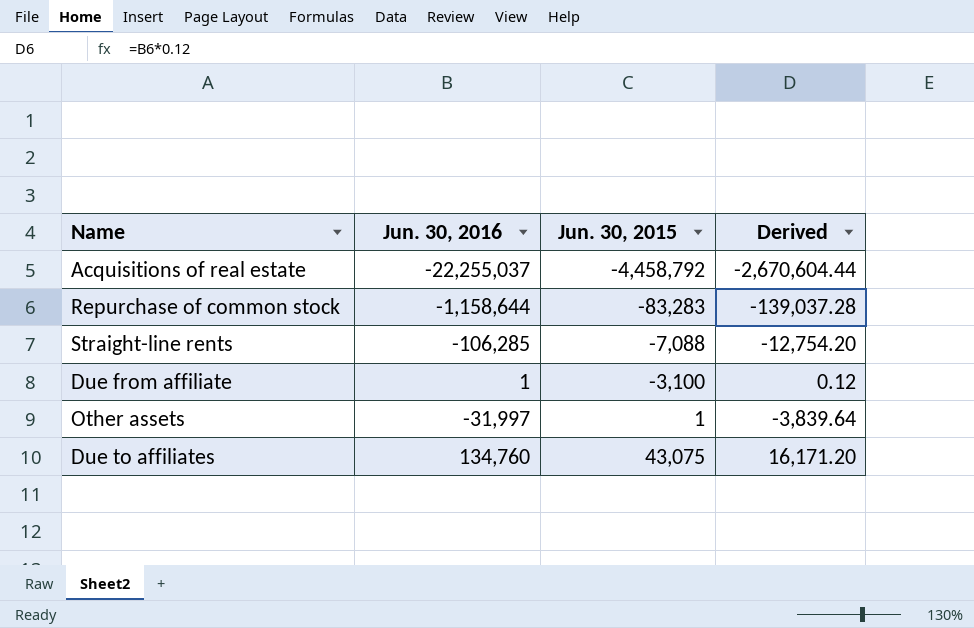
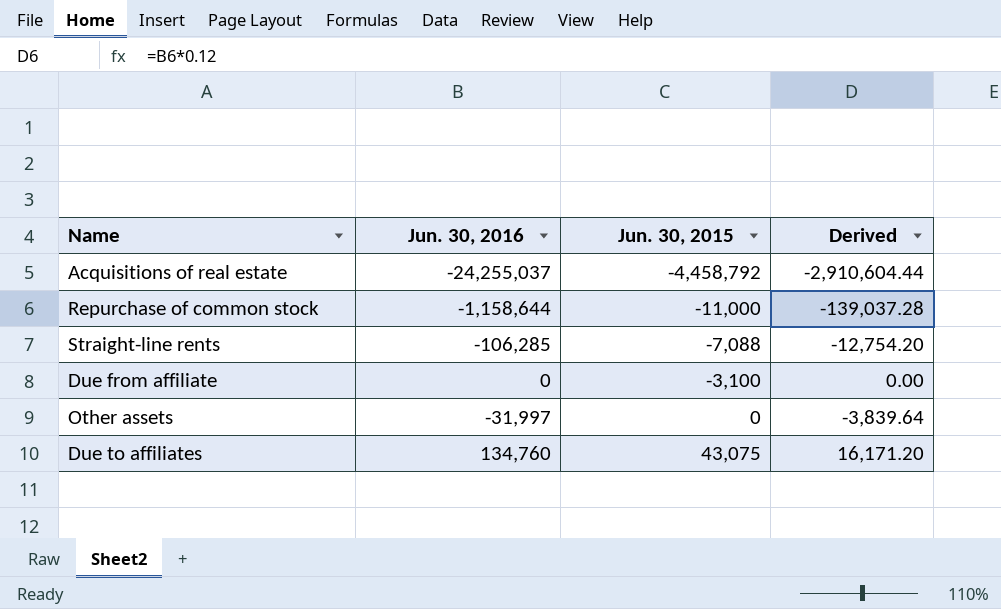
Acquisitions of real estate | Jun. 30, 2016: -22,255,037 -> -24,255,037
Acquisitions of real estate | Derived: -2,670,604.44 -> -2,910,604.44
Repurchase of common stock | Jun. 30, 2015: -83,283 -> -11,000
Due from affiliate | Jun. 30, 2016: 1 -> 0
Due from affiliate | Derived: 0.12 -> 0.00
Other assets | Jun. 30, 2015: 1 -> 0

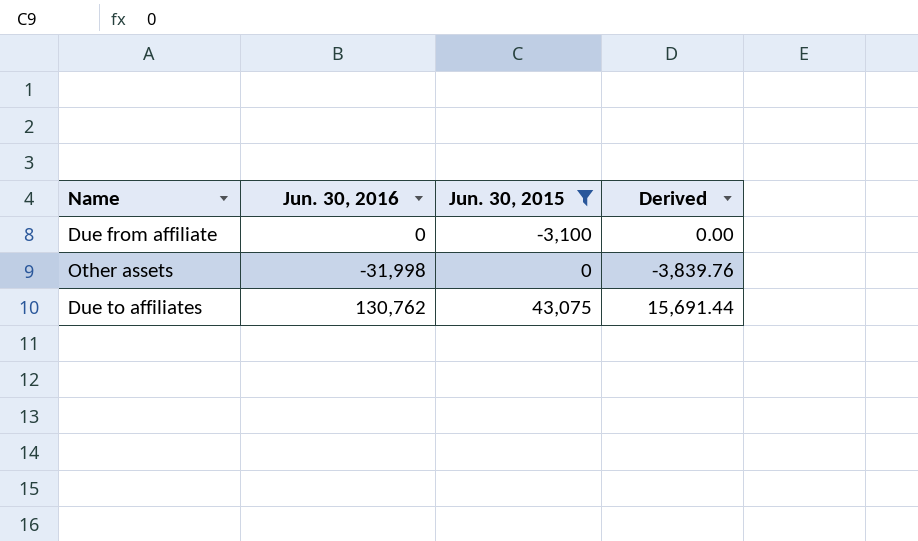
filter: none -> Jun. 30, 2015 >= -3,100
Other assets | Jun. 30, 2016: -31,997 -> -31,998
Other assets | Derived: -3,839.64 -> -3,839.76
Due to affiliates | Jun. 30, 2016: 134,760 -> 130,762
Due to affiliates | Derived: 16,171.20 -> 15,691.44

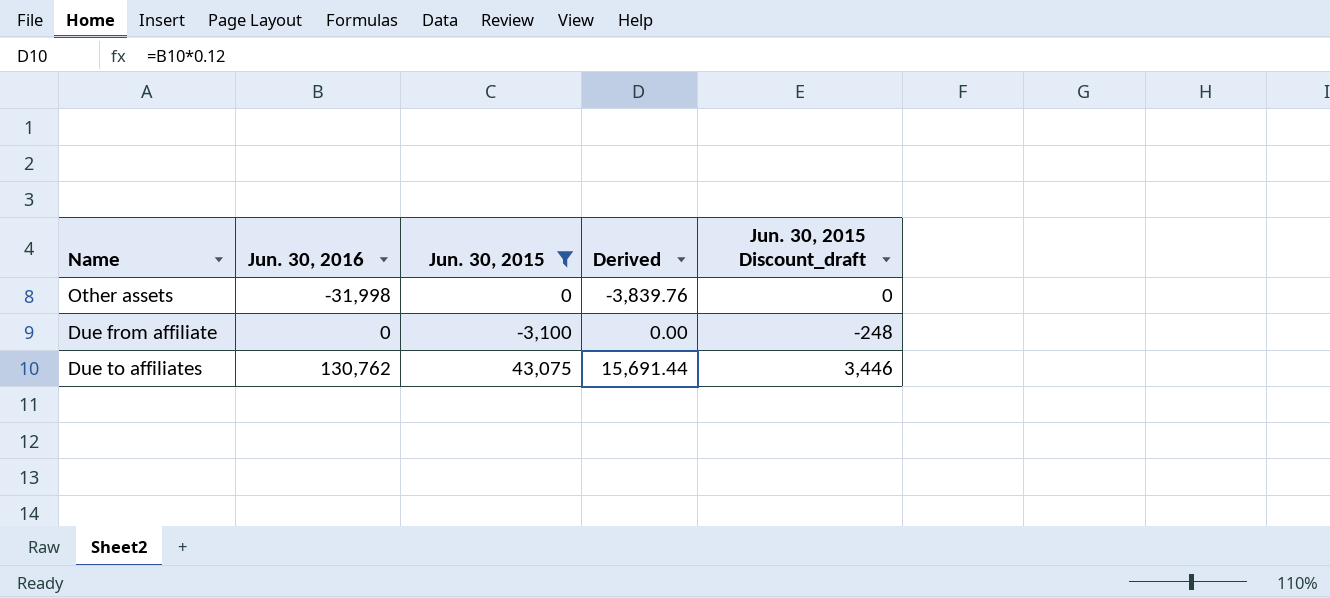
row order: Jun. 30, 2015 ascending -> Jun. 30, 2016 ascending
column Jun. 30, 2015 Discount_draft | formula: none -> [Jun. 30, 2015] * 0.08

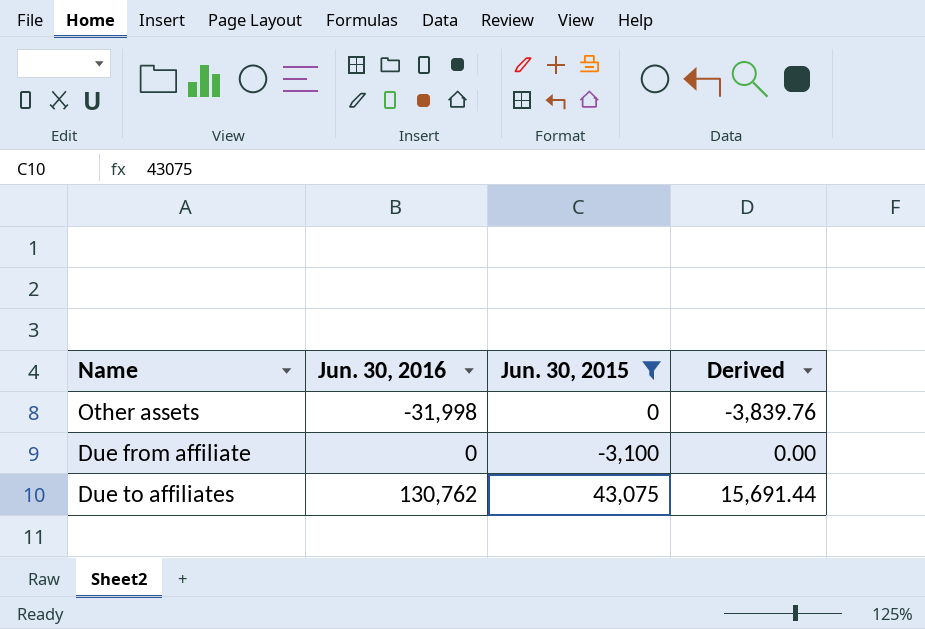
column Jun. 30, 2015 Discount_draft | formula: [Jun. 30, 2015] * 0.08 -> none

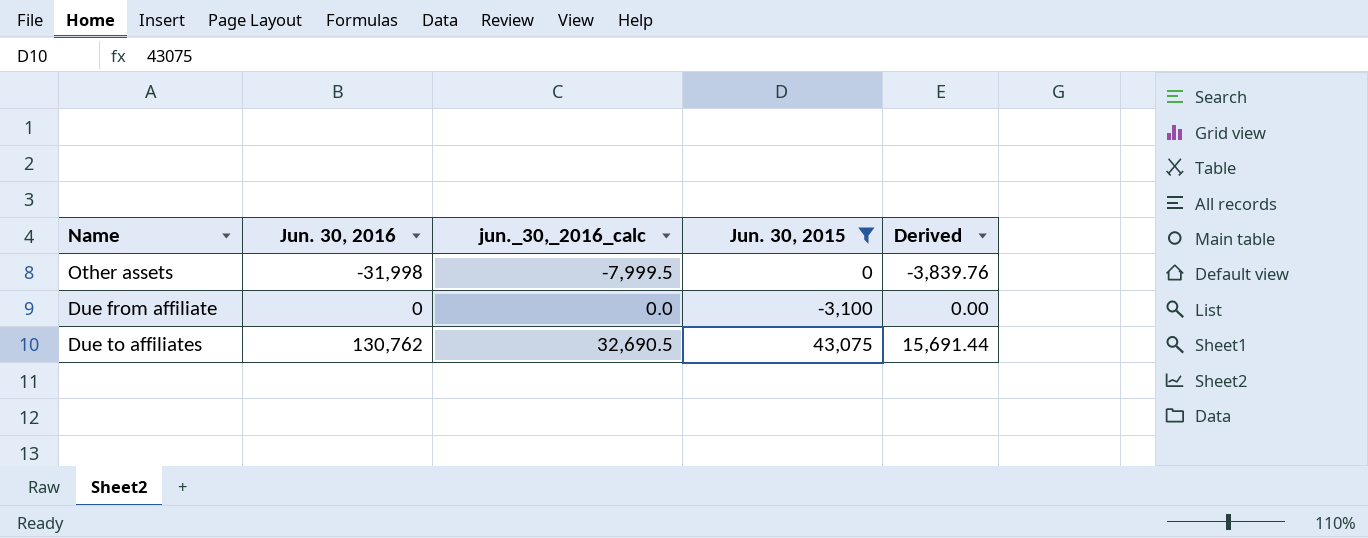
column jun._30,_2016_calc | formula: none -> [Jun. 30, 2016] * 0.25

